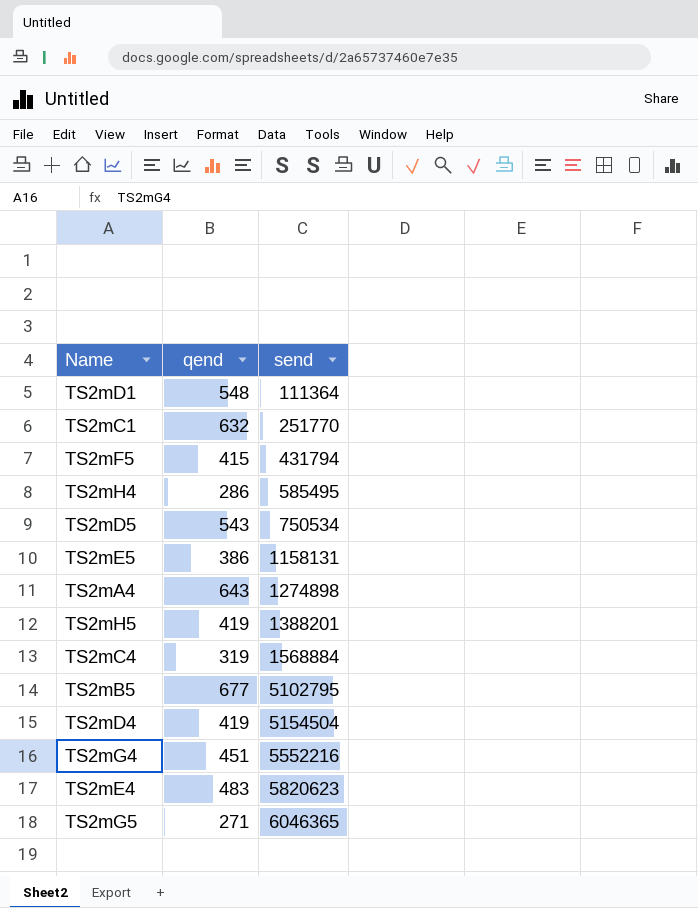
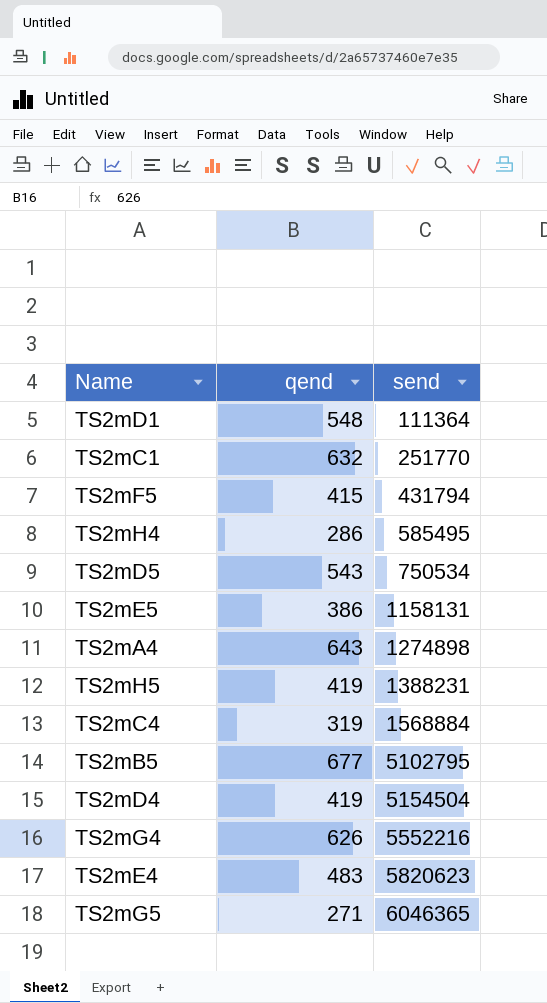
TS2mH5 | send: 1388201 -> 1388231
TS2mG4 | qend: 451 -> 626

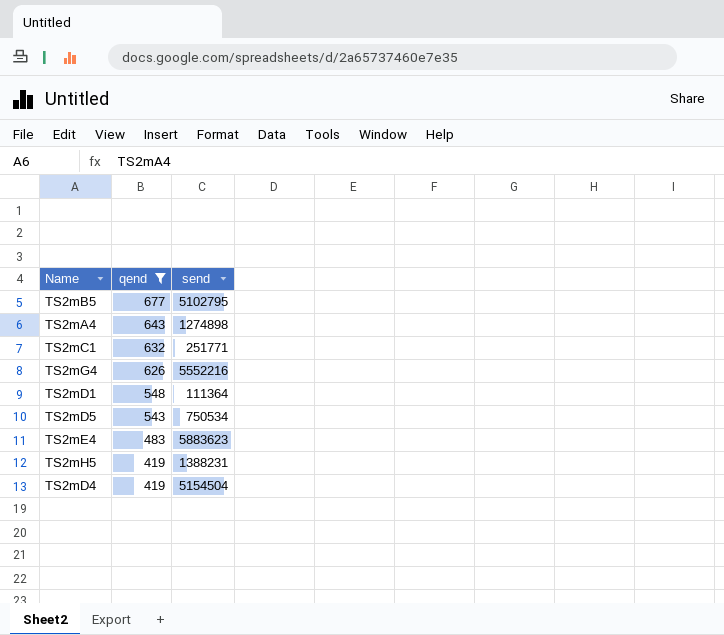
filter: none -> qend >= 419
row order: send ascending -> qend descending
TS2mC1 | send: 251770 -> 251771
TS2mE4 | send: 5820623 -> 5883623

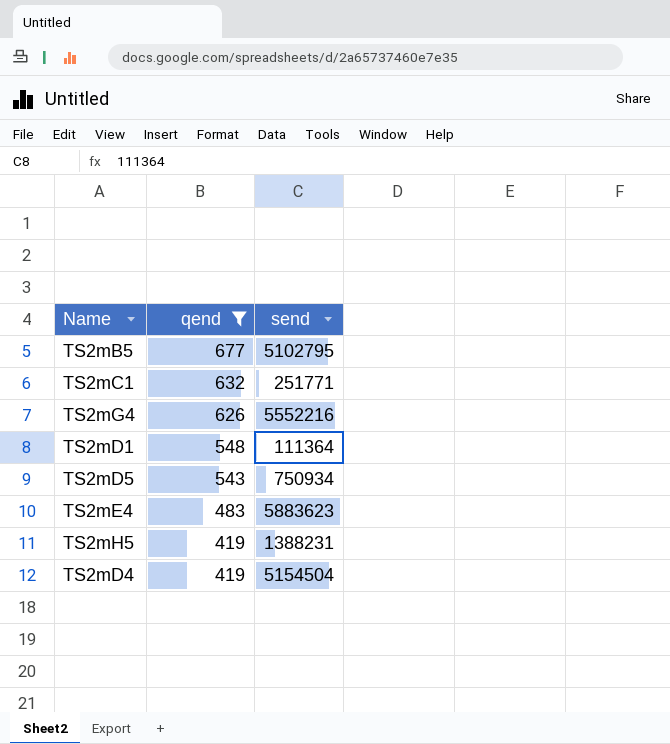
row TS2mA4: 643 | 1274898 -> none
TS2mD5 | send: 750534 -> 750934

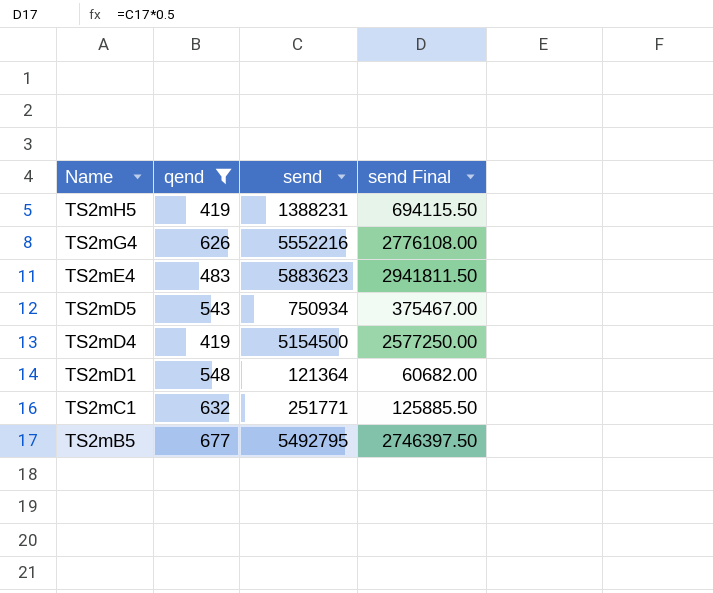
row order: qend descending -> Name descending
column send Final | formula: none -> [send] * 0.5
TS2mD4 | send: 5154504 -> 5154500
TS2mD1 | send: 111364 -> 121364
TS2mB5 | send: 5102795 -> 5492795

